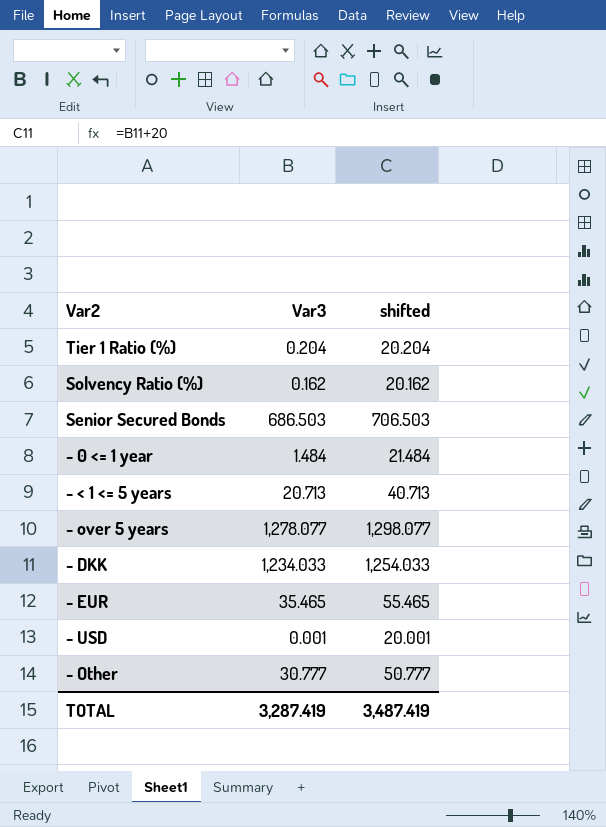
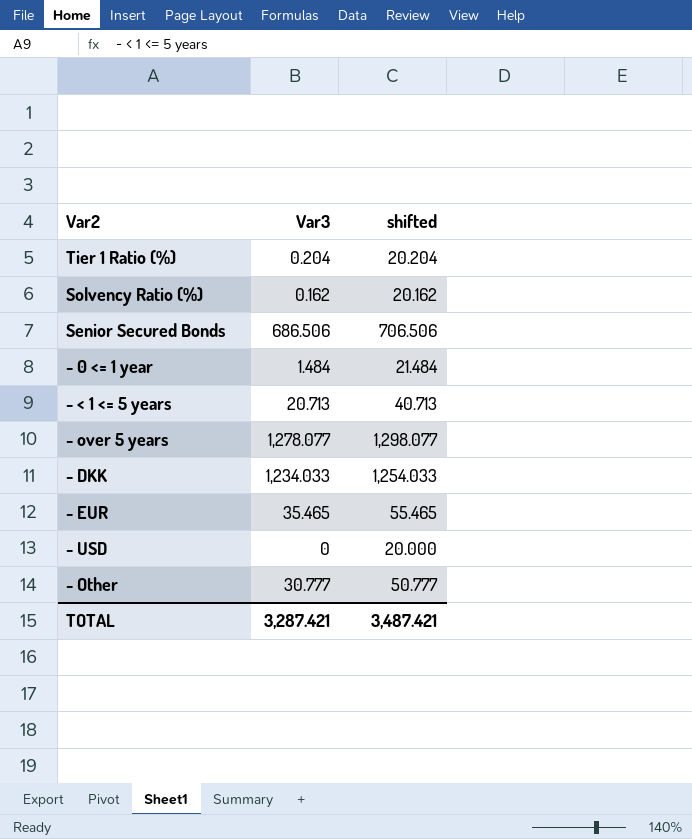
Senior Secured Bonds | Var3: 686.503 -> 686.506
Senior Secured Bonds | shifted: 706.503 -> 706.506
- USD | Var3: 0.001 -> 0
- USD | shifted: 20.001 -> 20.000
TOTAL | Var3: 3,287.419 -> 3,287.421
TOTAL | shifted: 3,487.419 -> 3,487.421

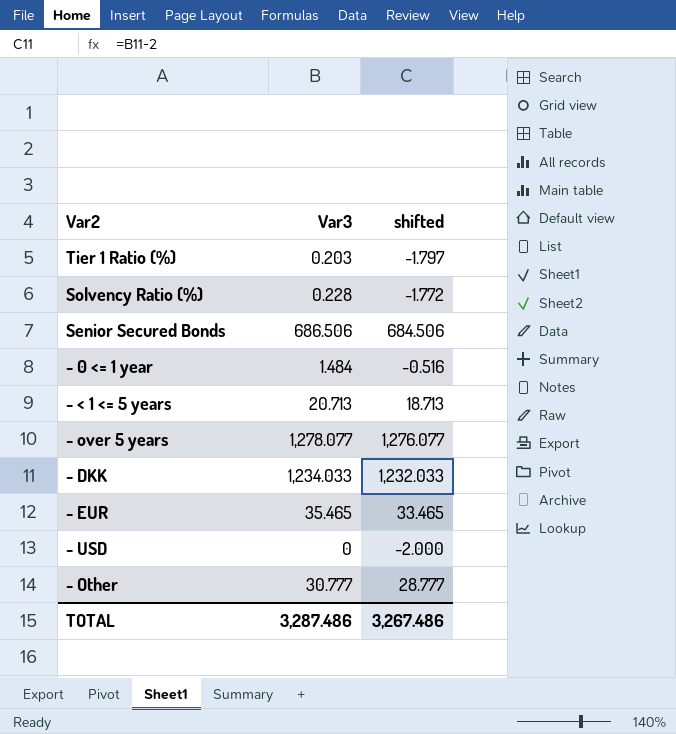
column shifted | formula: [Var3] + 20 -> [Var3] - 2
Tier 1 Ratio (%) | Var3: 0.204 -> 0.203
Solvency Ratio (%) | Var3: 0.162 -> 0.228
TOTAL | Var3: 3,287.421 -> 3,287.486
TOTAL | shifted: 3,487.421 -> 3,267.486

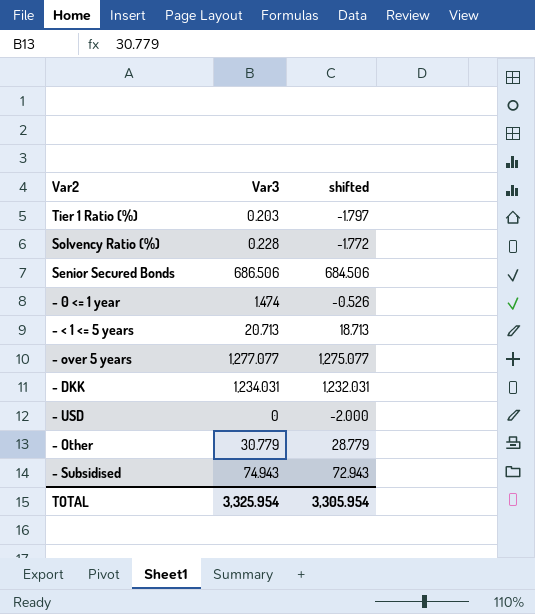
row - EUR: 35.465 | 33.465 -> none
- 0 <= 1 year | Var3: 1.484 -> 1.474
- 0 <= 1 year | shifted: -0.516 -> -0.526
- over 5 years | Var3: 1,278.077 -> 1,277.077
- over 5 years | shifted: 1,276.077 -> 1,275.077
- DKK | Var3: 1,234.033 -> 1,234.031
- DKK | shifted: 1,232.033 -> 1,232.031
- Other | Var3: 30.777 -> 30.779
- Other | shifted: 28.777 -> 28.779
row - Subsidised: none -> 74.943 | 72.943
TOTAL | Var3: 3,287.486 -> 3,325.954
TOTAL | shifted: 3,267.486 -> 3,305.954

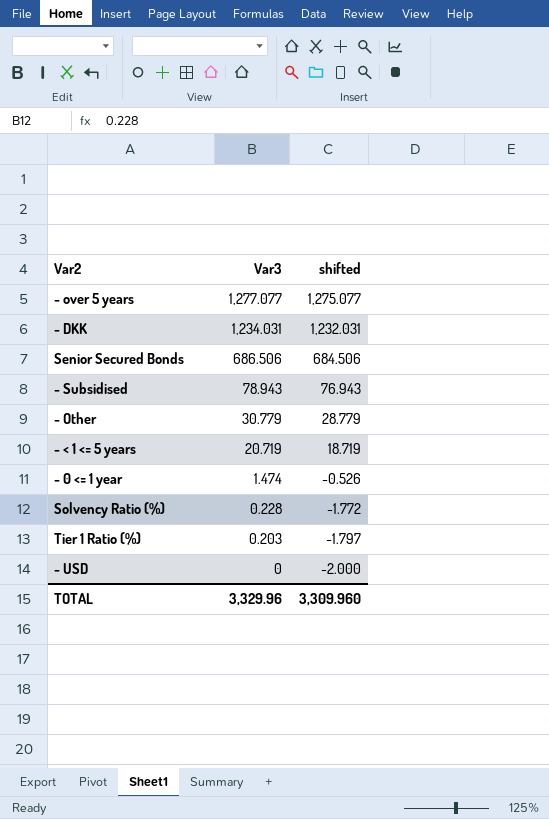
row order: none -> Var3 descending
- Subsidised | Var3: 74.943 -> 78.943
- Subsidised | shifted: 72.943 -> 76.943
- < 1 <= 5 years | Var3: 20.713 -> 20.719
- < 1 <= 5 years | shifted: 18.713 -> 18.719
TOTAL | Var3: 3,325.954 -> 3,329.96
TOTAL | shifted: 3,305.954 -> 3,309.960

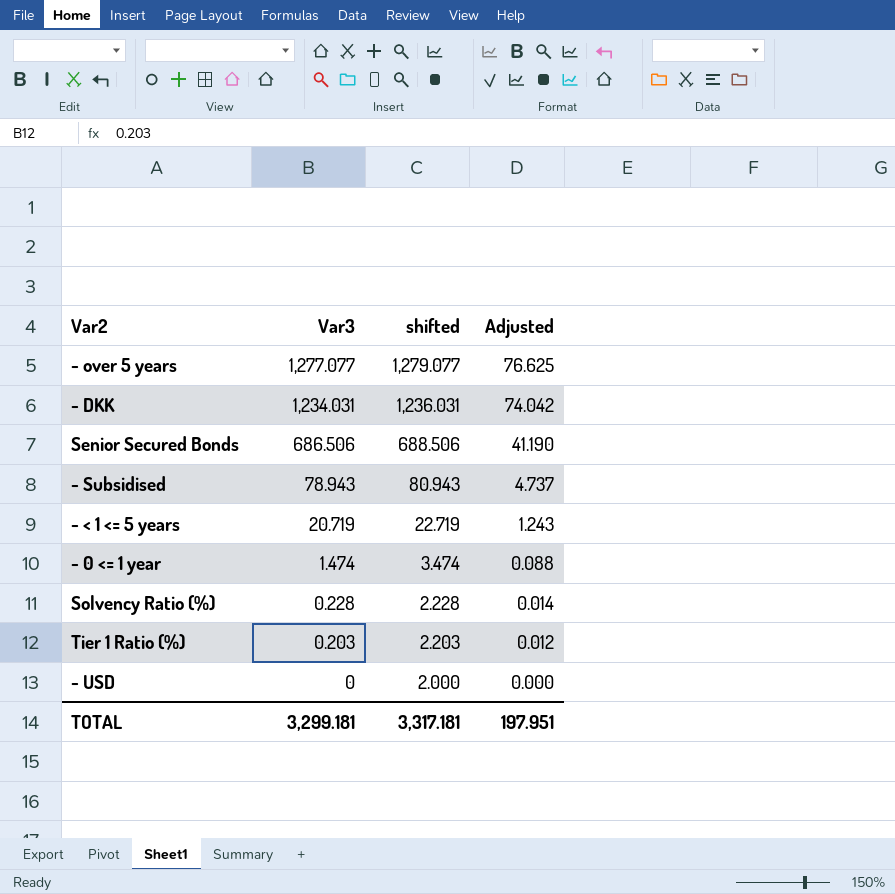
column shifted | formula: [Var3] - 2 -> [Var3] + 2
column Adjusted | formula: none -> [Var3] * 0.06
row - Other: 30.779 | 28.779 -> none
TOTAL | Var3: 3,329.96 -> 3,299.181
TOTAL | shifted: 3,309.960 -> 3,317.181

